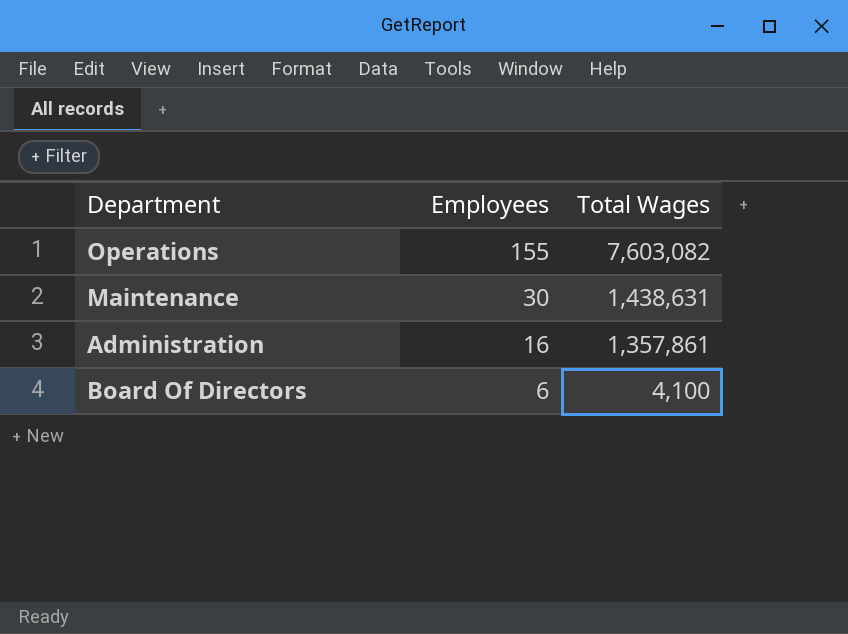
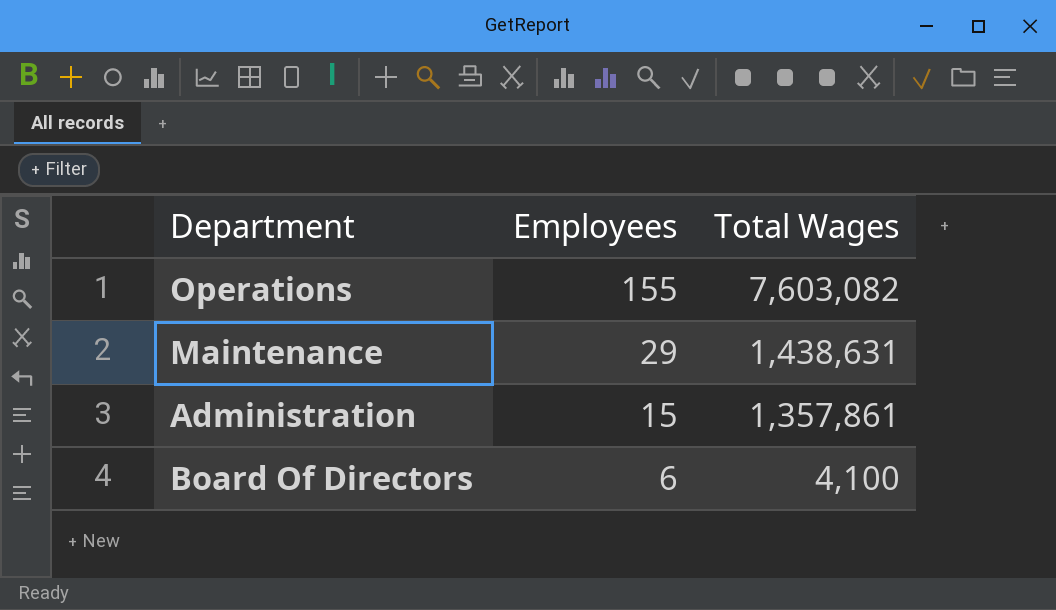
Maintenance | Employees: 30 -> 29
Administration | Employees: 16 -> 15

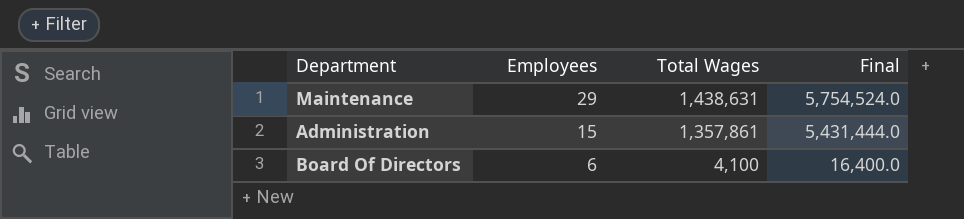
column Final | formula: none -> [Total Wages] * 4
row Operations: 155 | 7,603,082 -> none

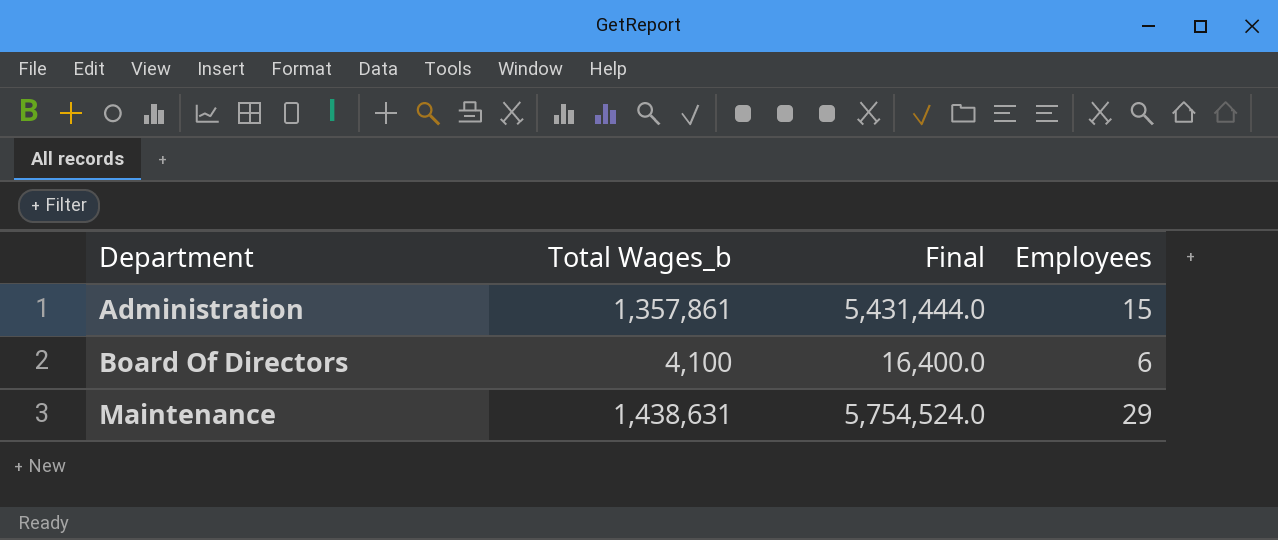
row order: Employees descending -> Department ascending
column name: Total Wages -> Total Wages_b
column Employees | position: 2 -> 4

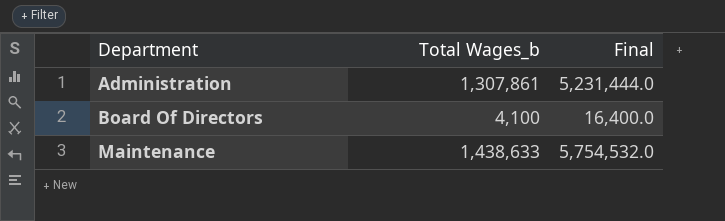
column Employees | position: 4 -> none
Administration | Total Wages_b: 1,357,861 -> 1,307,861
Administration | Final: 5,431,444.0 -> 5,231,444.0
Maintenance | Total Wages_b: 1,438,631 -> 1,438,633
Maintenance | Final: 5,754,524.0 -> 5,754,532.0

